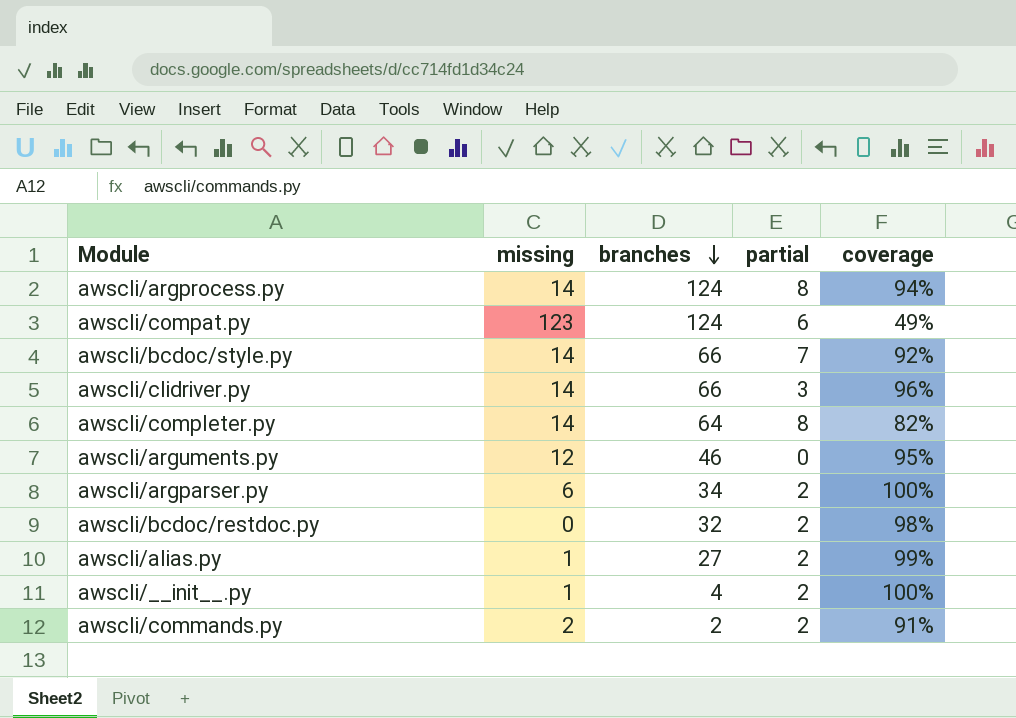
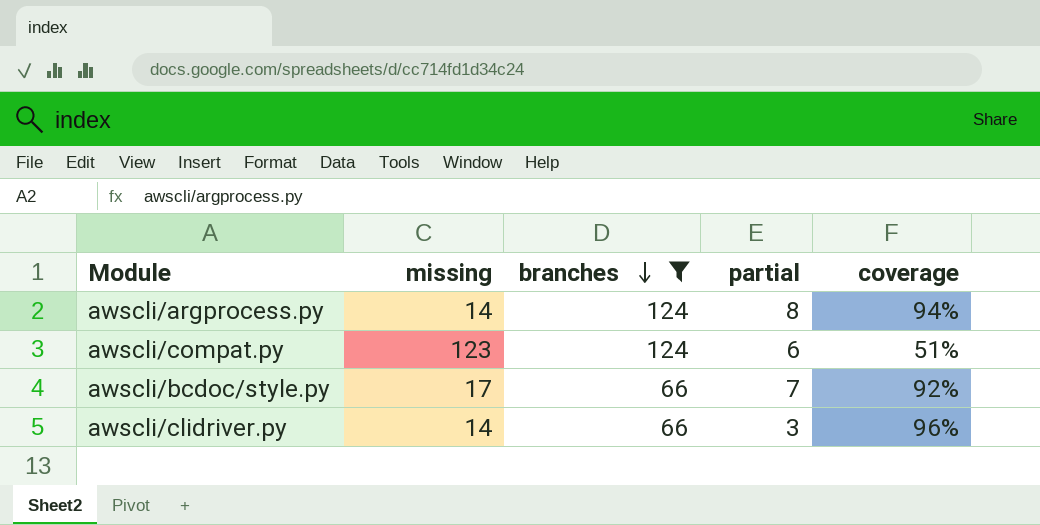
filter: none -> branches >= 66
awscli/compat.py | coverage: 49% -> 51%
awscli/bcdoc/style.py | missing: 14 -> 17

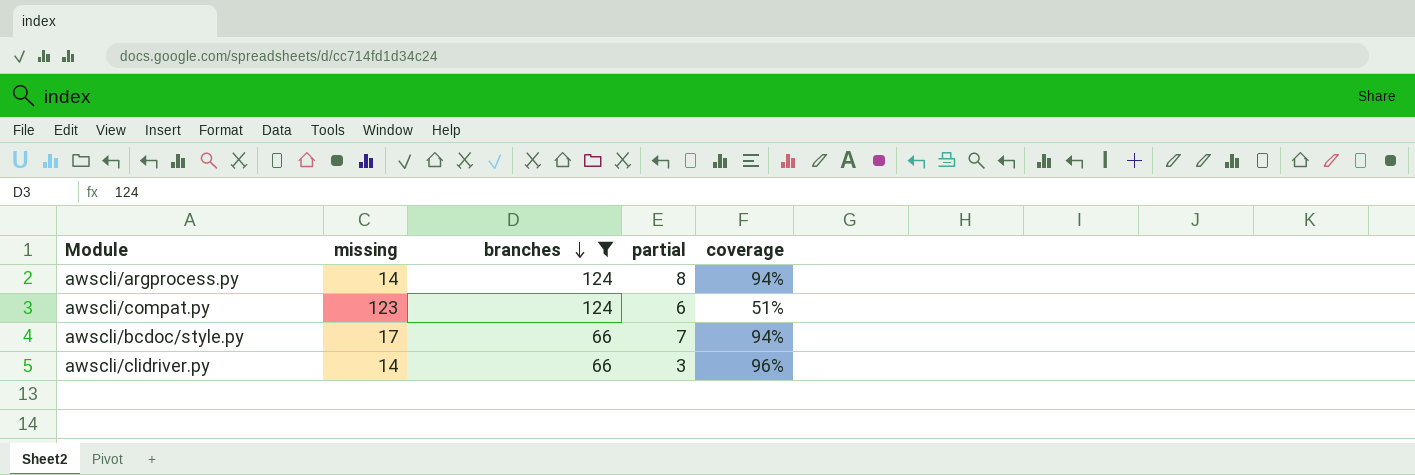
awscli/bcdoc/style.py | coverage: 92% -> 94%

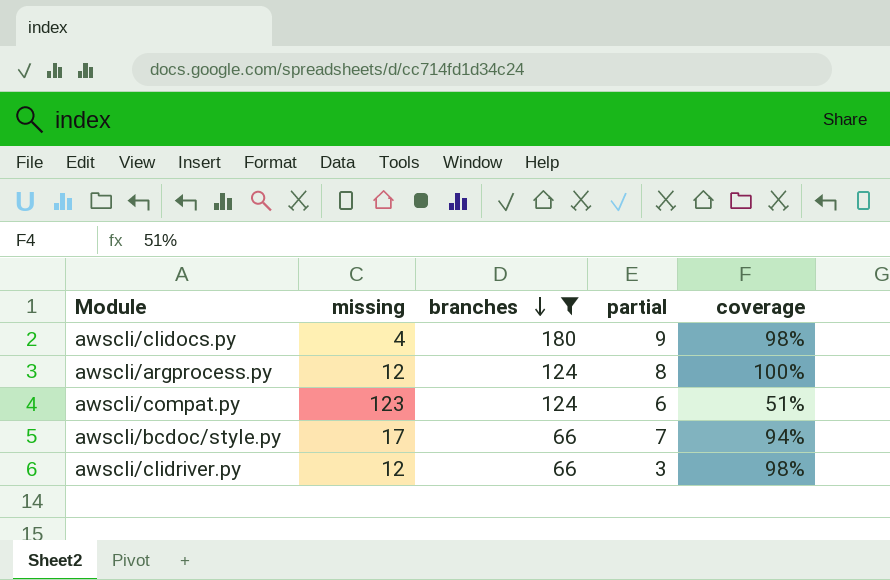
row awscli/clidocs.py: none -> 4 | 180 | 9 | 98%
awscli/argprocess.py | missing: 14 -> 12
awscli/argprocess.py | coverage: 94% -> 100%
awscli/clidriver.py | missing: 14 -> 12
awscli/clidriver.py | coverage: 96% -> 98%

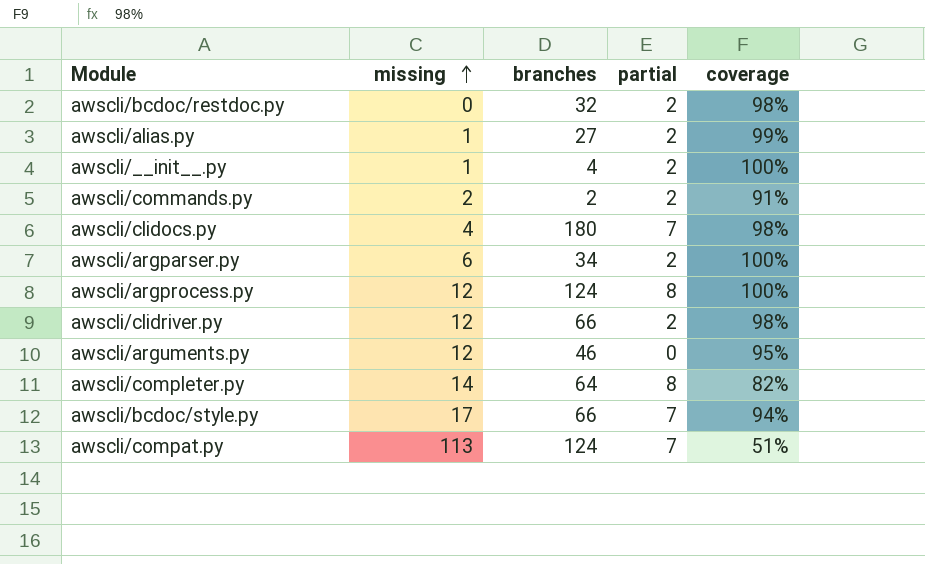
filter: branches >= 66 -> none
row order: branches descending -> missing ascending
awscli/clidocs.py | partial: 9 -> 7
awscli/clidriver.py | partial: 3 -> 2
awscli/compat.py | missing: 123 -> 113
awscli/compat.py | partial: 6 -> 7

